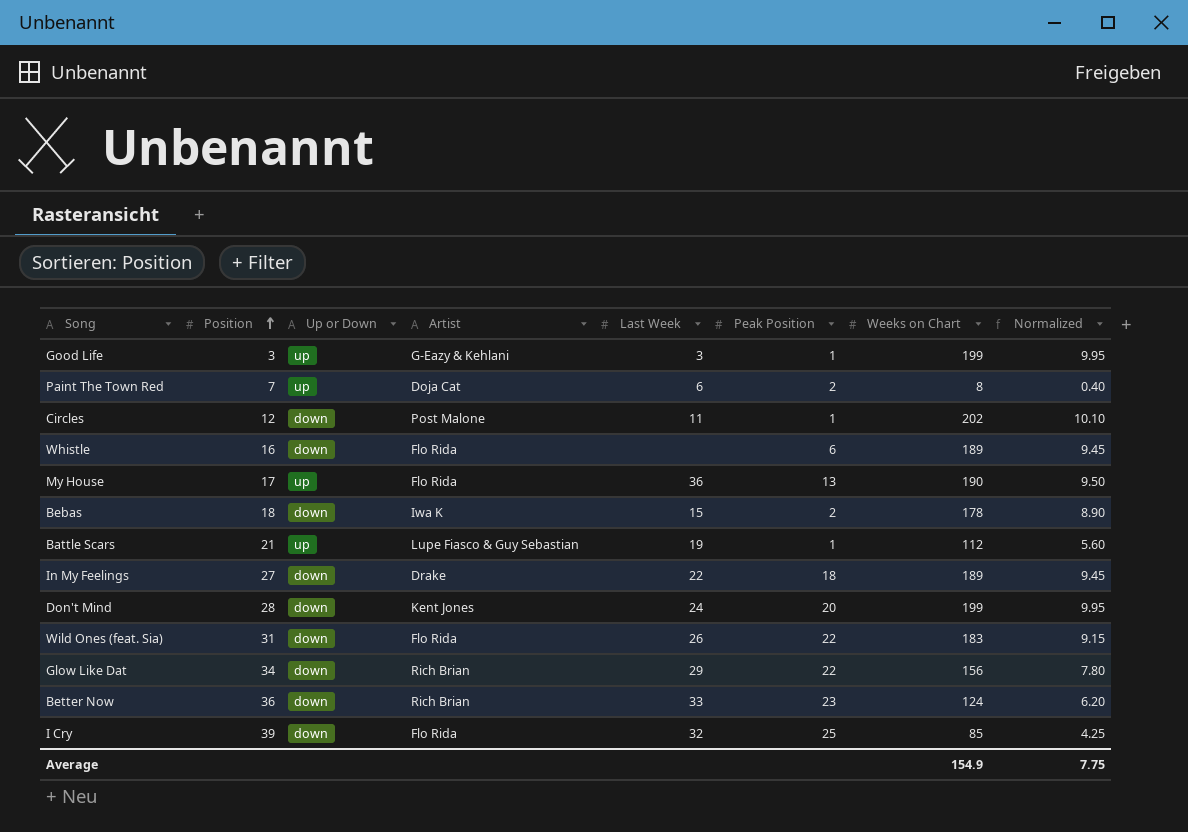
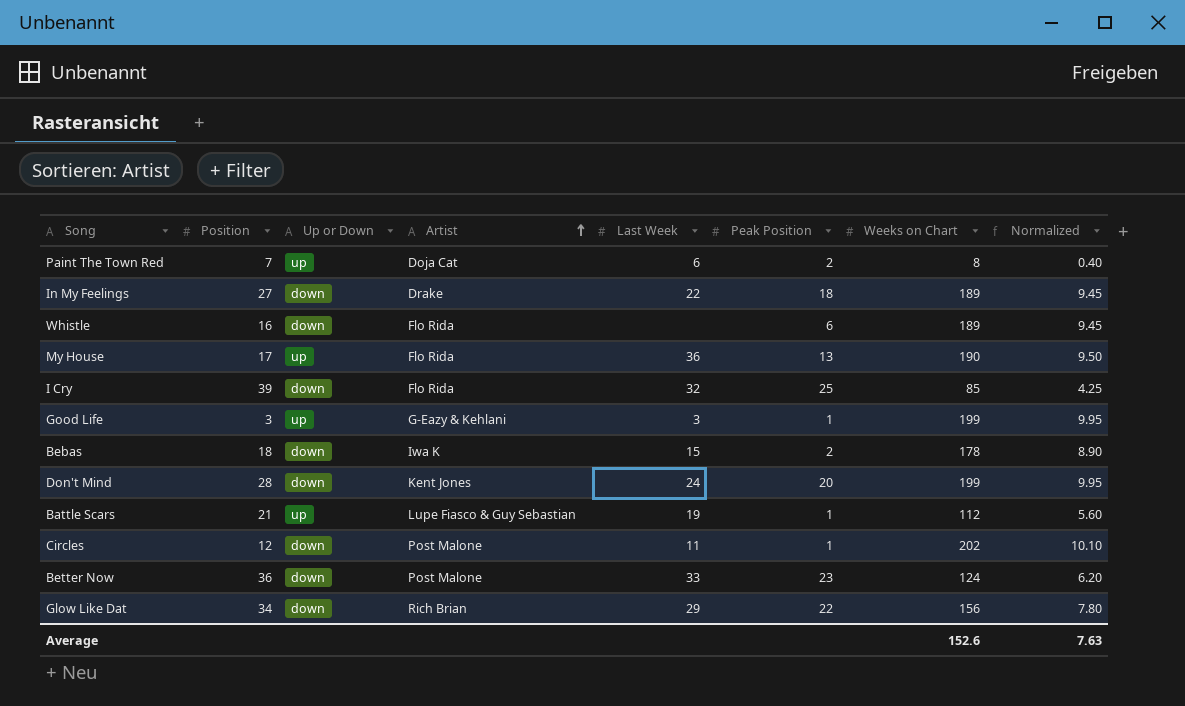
row order: Position ascending -> Artist ascending
row Wild Ones (feat. Sia): 31 | down | Flo Rida | 26 | 22 | 183 | 9.15 -> none
Better Now | Artist: Rich Brian -> Post Malone
Average | Weeks on Chart: 154.9 -> 152.6
Average | Normalized: 7.75 -> 7.63

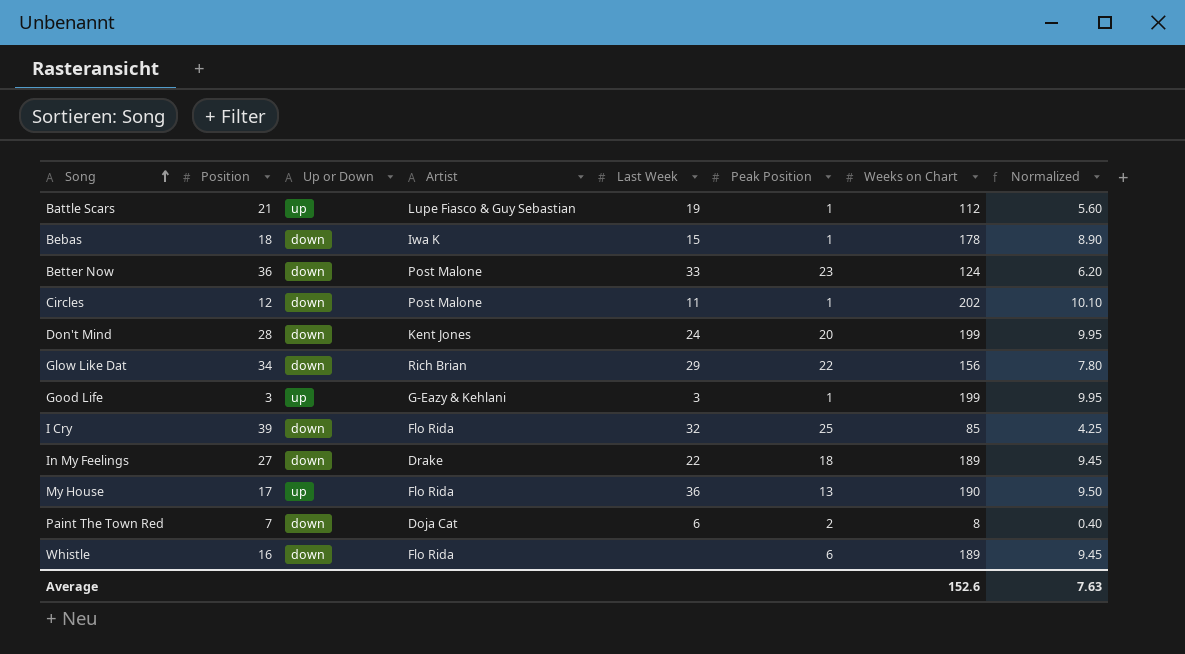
row order: Artist ascending -> Song ascending
Bebas | Peak Position: 2 -> 1
Paint The Town Red | Up or Down: up -> down

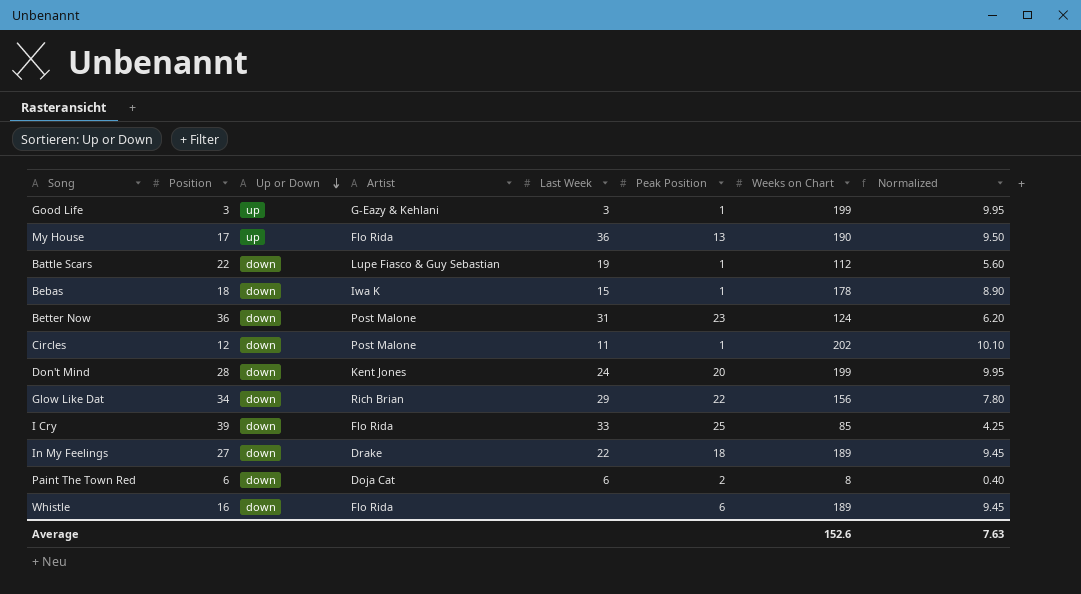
row order: Song ascending -> Up or Down descending
Battle Scars | Position: 21 -> 22
Battle Scars | Up or Down: up -> down
Better Now | Last Week: 33 -> 31
I Cry | Last Week: 32 -> 33
Paint The Town Red | Position: 7 -> 6

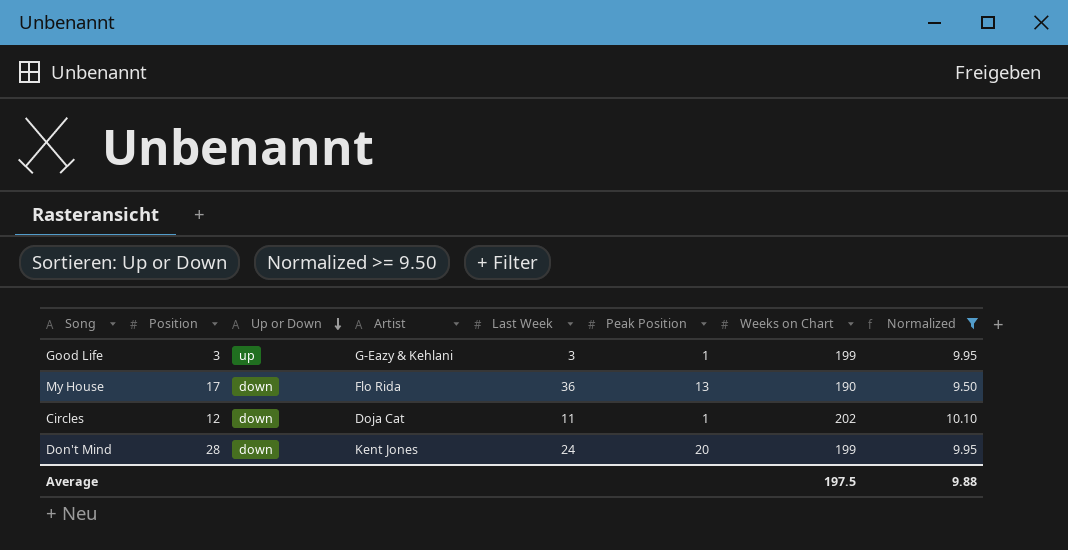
filter: none -> Normalized >= 9.50
My House | Up or Down: up -> down
Circles | Artist: Post Malone -> Doja Cat
Average | Weeks on Chart: 152.6 -> 197.5
Average | Normalized: 7.63 -> 9.88

